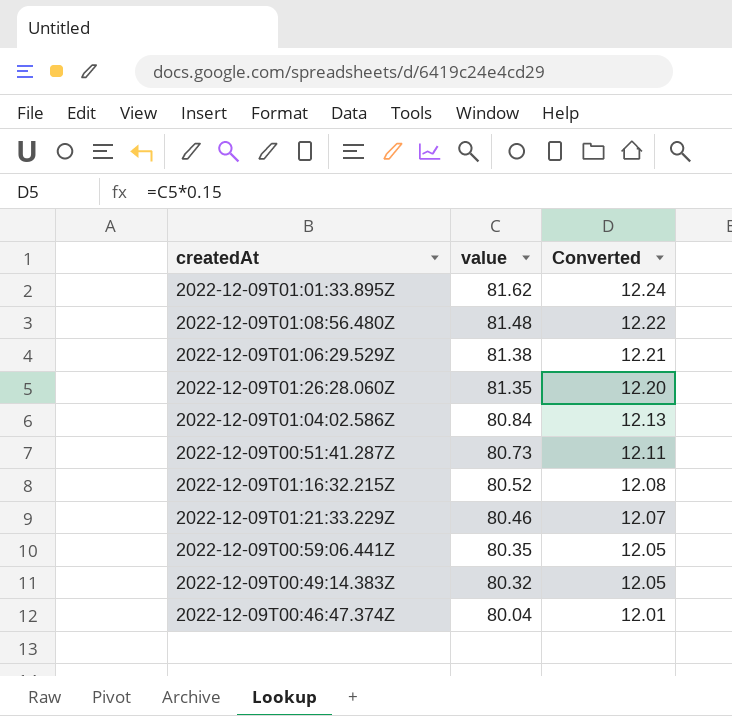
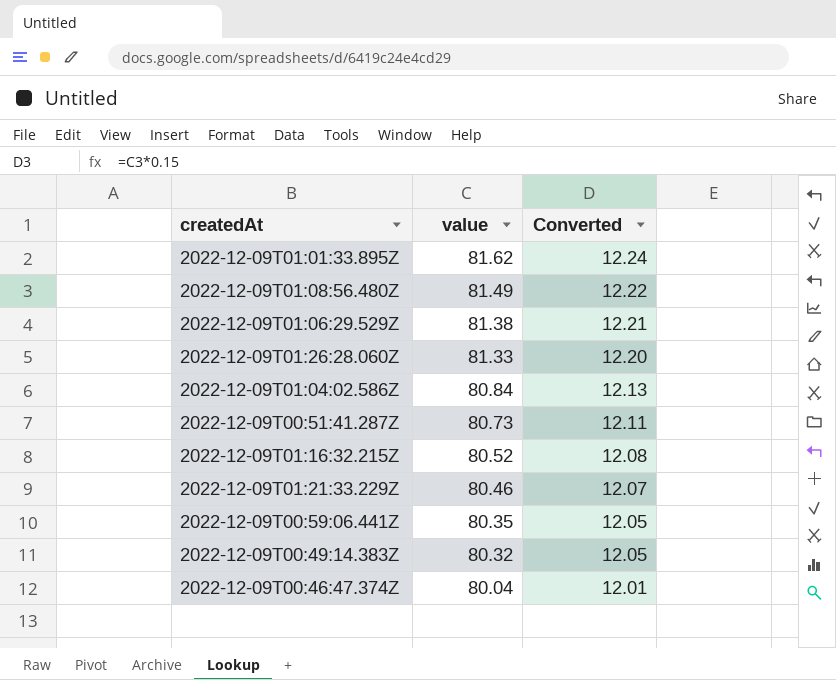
2022-12-09T01:08:56.480Z | value: 81.48 -> 81.49
2022-12-09T01:26:28.060Z | value: 81.35 -> 81.33

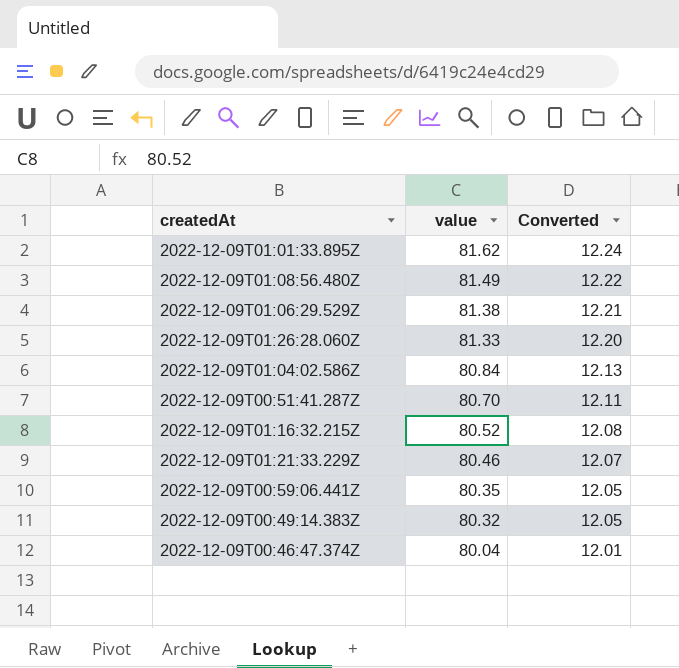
2022-12-09T00:51:41.287Z | value: 80.73 -> 80.70

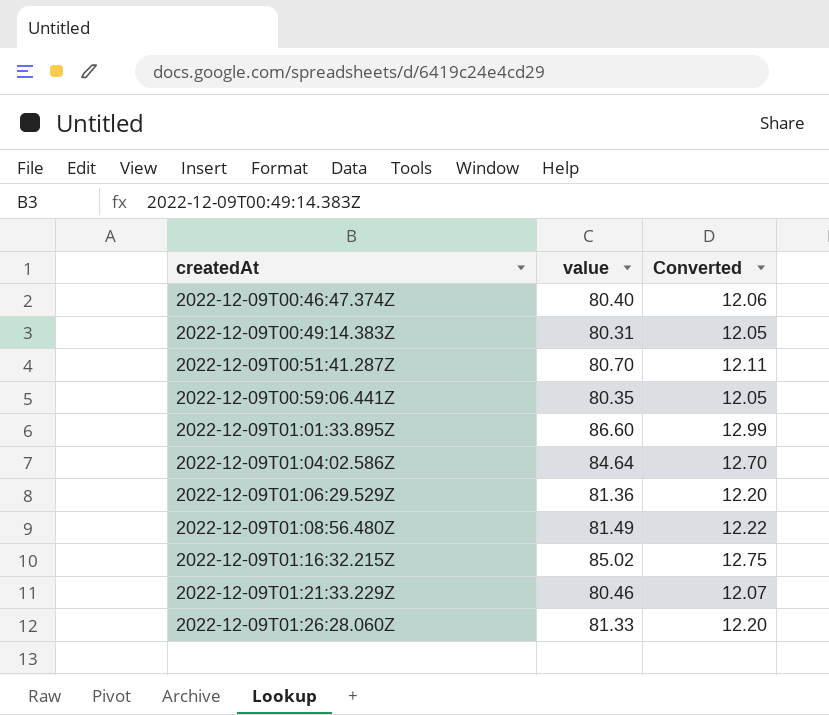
row order: value descending -> createdAt ascending
2022-12-09T00:46:47.374Z | value: 80.04 -> 80.40
2022-12-09T00:46:47.374Z | Converted: 12.01 -> 12.06
2022-12-09T00:49:14.383Z | value: 80.32 -> 80.31
2022-12-09T01:01:33.895Z | value: 81.62 -> 86.60
2022-12-09T01:01:33.895Z | Converted: 12.24 -> 12.99
2022-12-09T01:04:02.586Z | value: 80.84 -> 84.64
2022-12-09T01:04:02.586Z | Converted: 12.13 -> 12.70
2022-12-09T01:06:29.529Z | value: 81.38 -> 81.36
2022-12-09T01:06:29.529Z | Converted: 12.21 -> 12.20
2022-12-09T01:16:32.215Z | value: 80.52 -> 85.02
2022-12-09T01:16:32.215Z | Converted: 12.08 -> 12.75

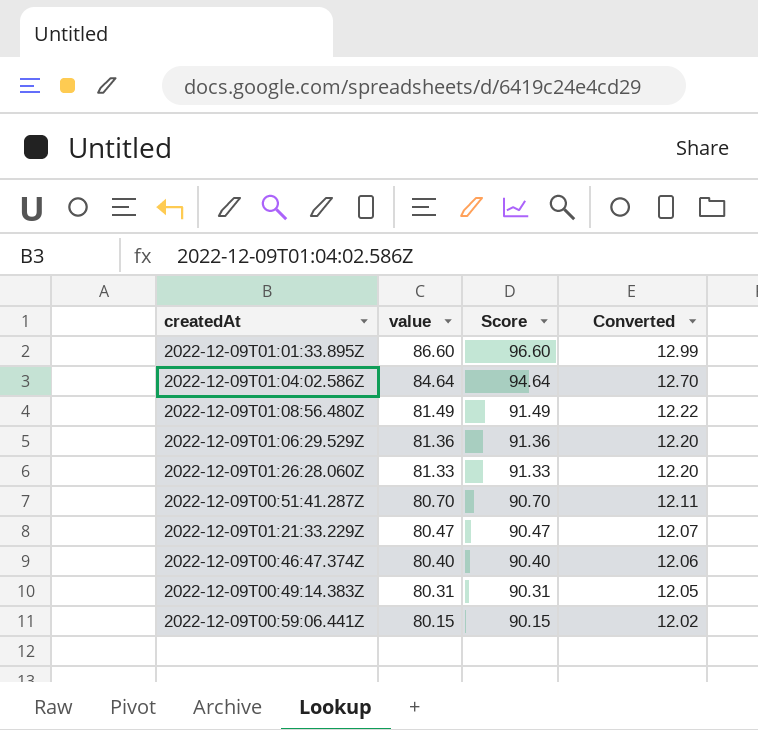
row order: createdAt ascending -> value descending
column Score | formula: none -> [value] + 10
row 2022-12-09T01:16:32.215Z: 85.02 | 12.75 -> none
2022-12-09T01:21:33.229Z | value: 80.46 -> 80.47
2022-12-09T00:59:06.441Z | value: 80.35 -> 80.15
2022-12-09T00:59:06.441Z | Converted: 12.05 -> 12.02

